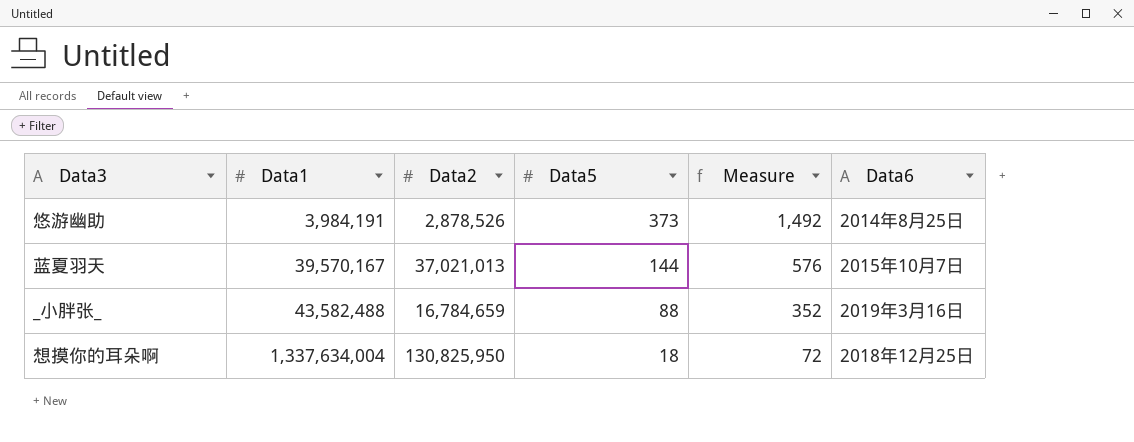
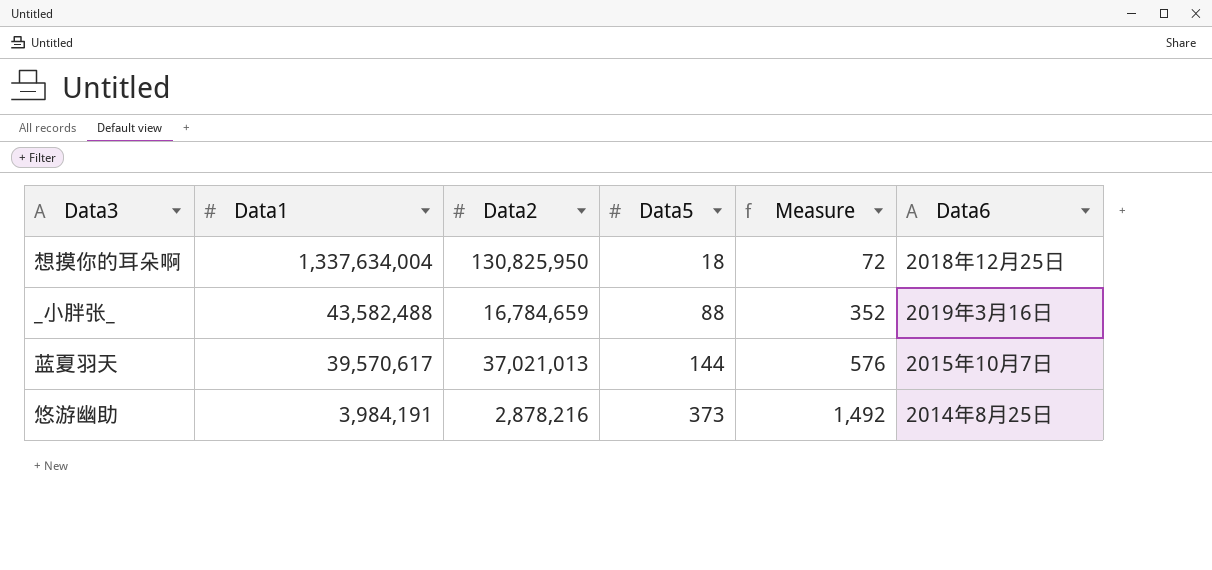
row order: Data1 ascending -> Data1 descending
蓝夏羽天 | Data1: 39,570,167 -> 39,570,617
悠游幽助 | Data2: 2,878,526 -> 2,878,216

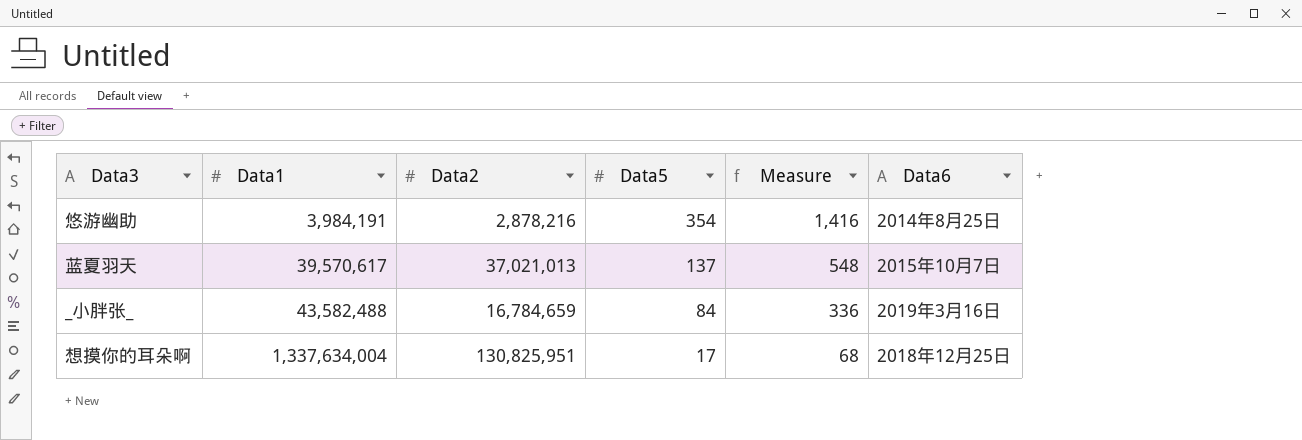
row order: Data1 descending -> Data1 ascending
悠游幽助 | Data5: 373 -> 354
悠游幽助 | Measure: 1,492 -> 1,416
蓝夏羽天 | Data5: 144 -> 137
蓝夏羽天 | Measure: 576 -> 548
_小胖张_ | Data5: 88 -> 84
_小胖张_ | Measure: 352 -> 336
想摸你的耳朵啊 | Data2: 130,825,950 -> 130,825,951
想摸你的耳朵啊 | Data5: 18 -> 17
想摸你的耳朵啊 | Measure: 72 -> 68

